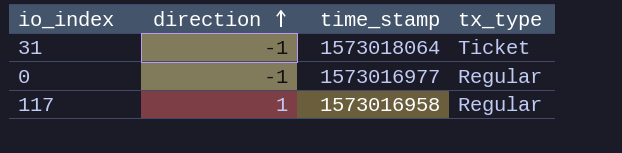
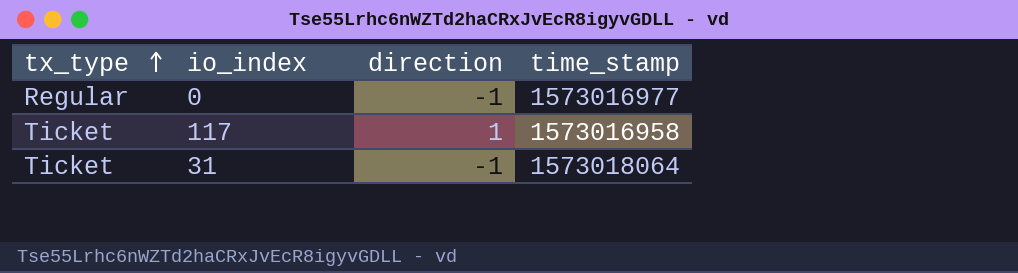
row order: direction ascending -> tx_type ascending
column tx_type | position: 4 -> 1
117 | tx_type: Regular -> Ticket

